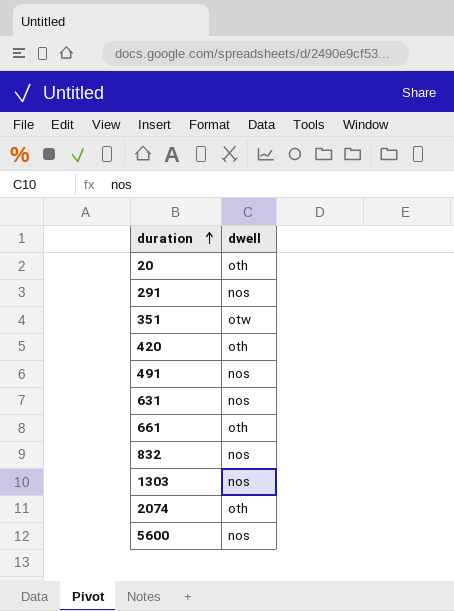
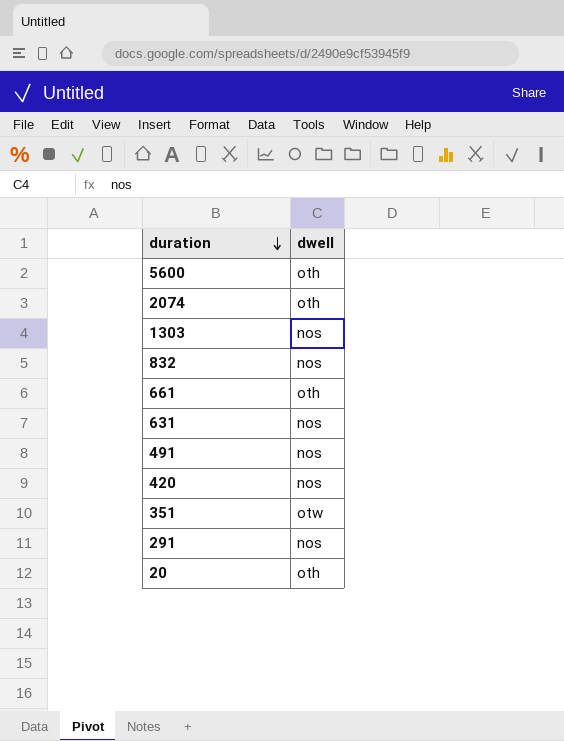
row order: duration ascending -> duration descending
5600 | dwell: nos -> oth
420 | dwell: oth -> nos

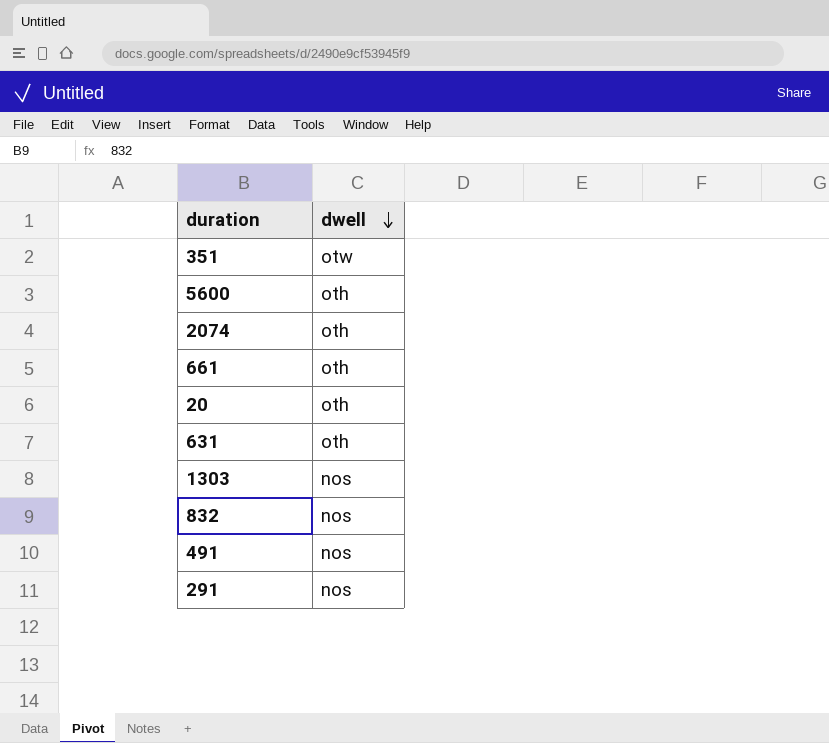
row order: duration descending -> dwell descending
row 420: nos -> none
631 | dwell: nos -> oth

